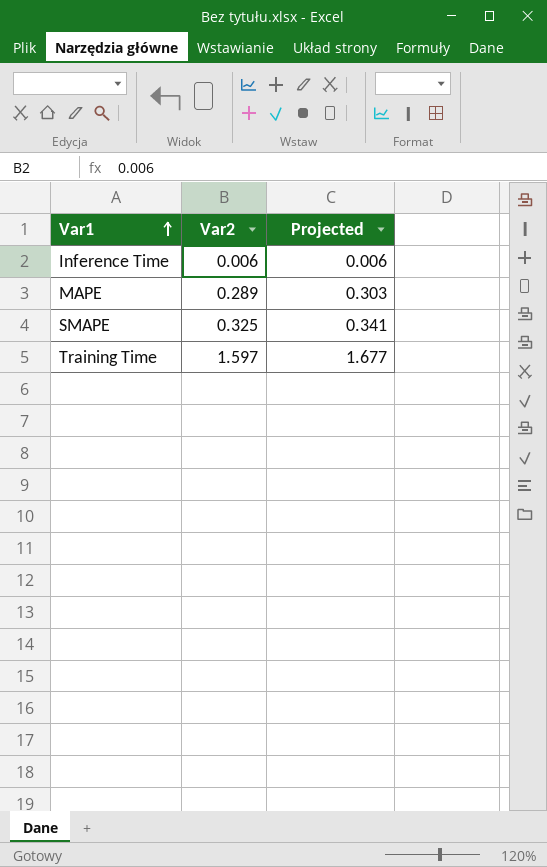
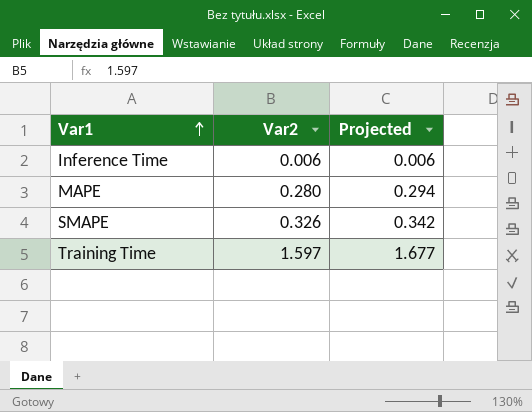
MAPE | Var2: 0.289 -> 0.280
MAPE | Projected: 0.303 -> 0.294
SMAPE | Var2: 0.325 -> 0.326
SMAPE | Projected: 0.341 -> 0.342

